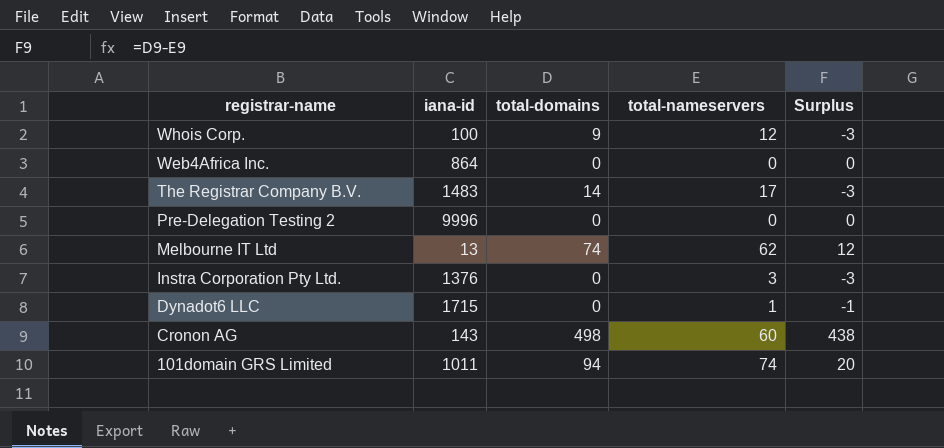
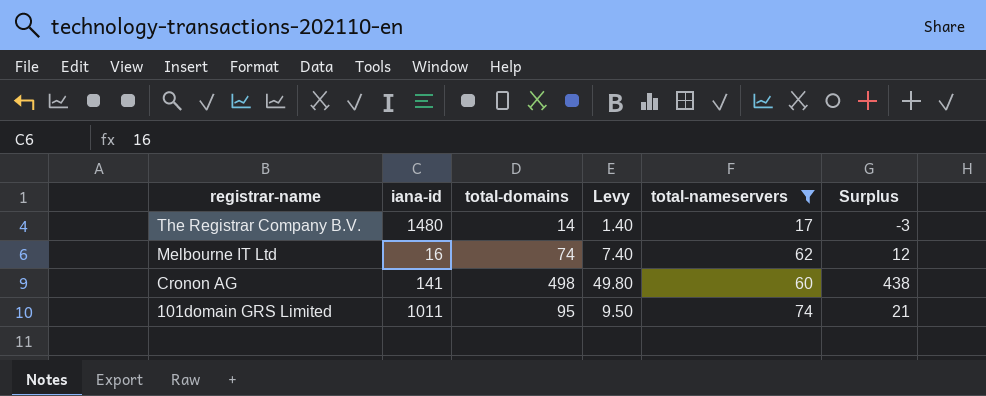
filter: none -> total-nameservers >= 17
column Levy | formula: none -> [total-domains] * 0.1
The Registrar Company B.V. | iana-id: 1483 -> 1480
Melbourne IT Ltd | iana-id: 13 -> 16
Cronon AG | iana-id: 143 -> 141
101domain GRS Limited | total-domains: 94 -> 95
101domain GRS Limited | Surplus: 20 -> 21

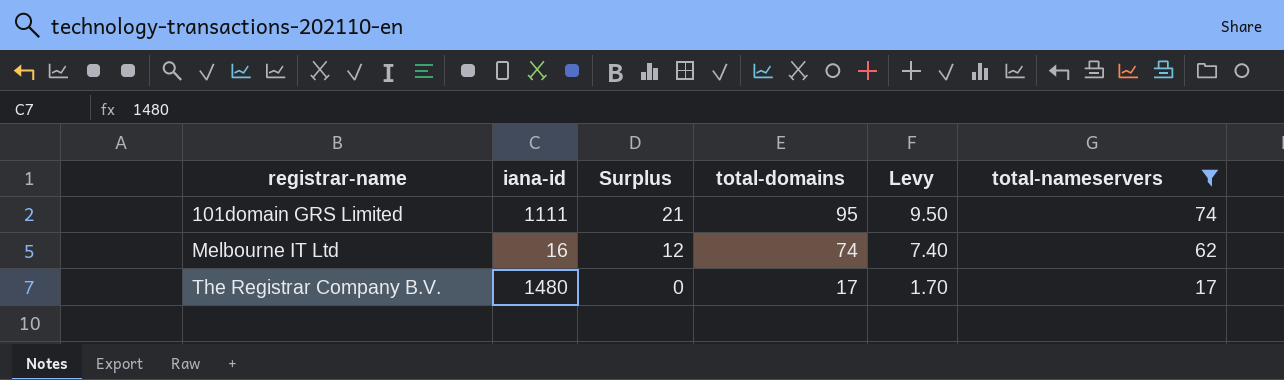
row order: registrar-name descending -> registrar-name ascending
column Surplus | position: 6 -> 3
row Cronon AG: 141 | 498 | 49.80 | 60 | 438 -> none
101domain GRS Limited | iana-id: 1011 -> 1111
The Registrar Company B.V. | Surplus: -3 -> 0
The Registrar Company B.V. | total-domains: 14 -> 17
The Registrar Company B.V. | Levy: 1.40 -> 1.70

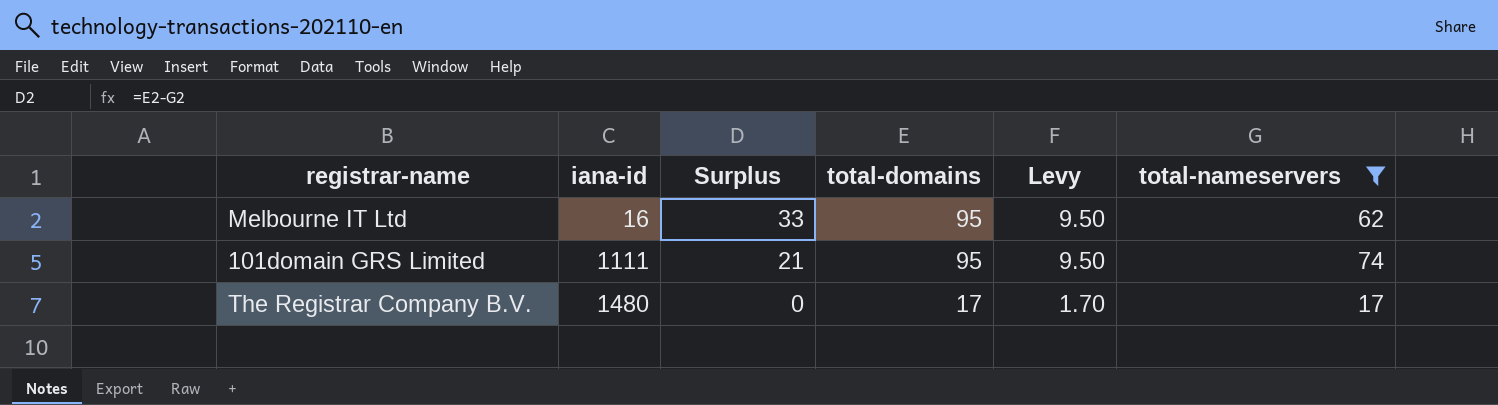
row order: registrar-name ascending -> iana-id ascending
Melbourne IT Ltd | Surplus: 12 -> 33
Melbourne IT Ltd | total-domains: 74 -> 95
Melbourne IT Ltd | Levy: 7.40 -> 9.50

